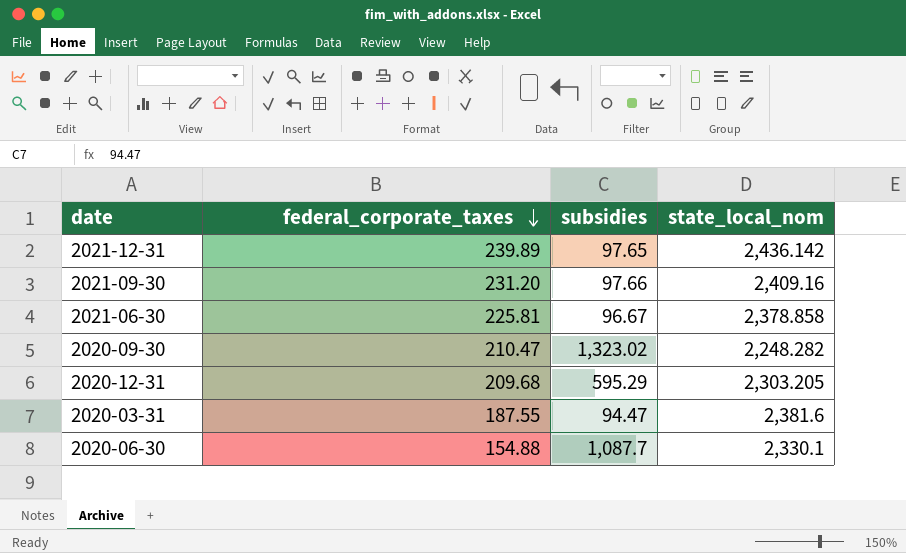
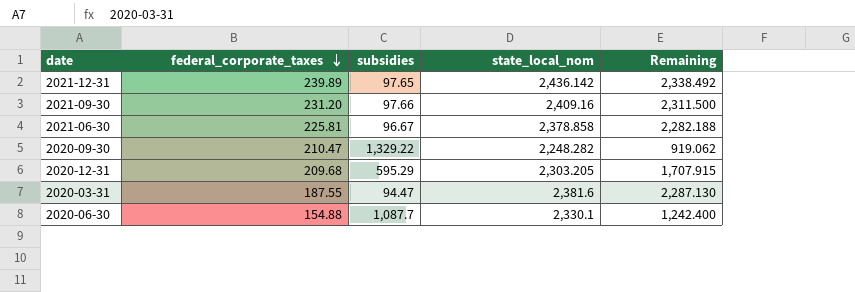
column Remaining | formula: none -> [state_local_nom] - [subsidies]
2020-09-30 | subsidies: 1,323.02 -> 1,329.22

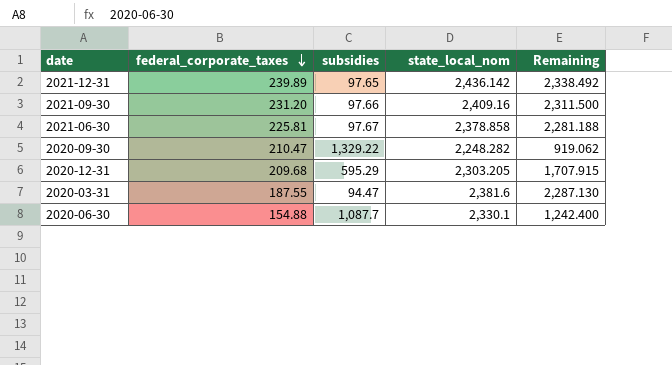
2021-06-30 | subsidies: 96.67 -> 97.67
2021-06-30 | Remaining: 2,282.188 -> 2,281.188

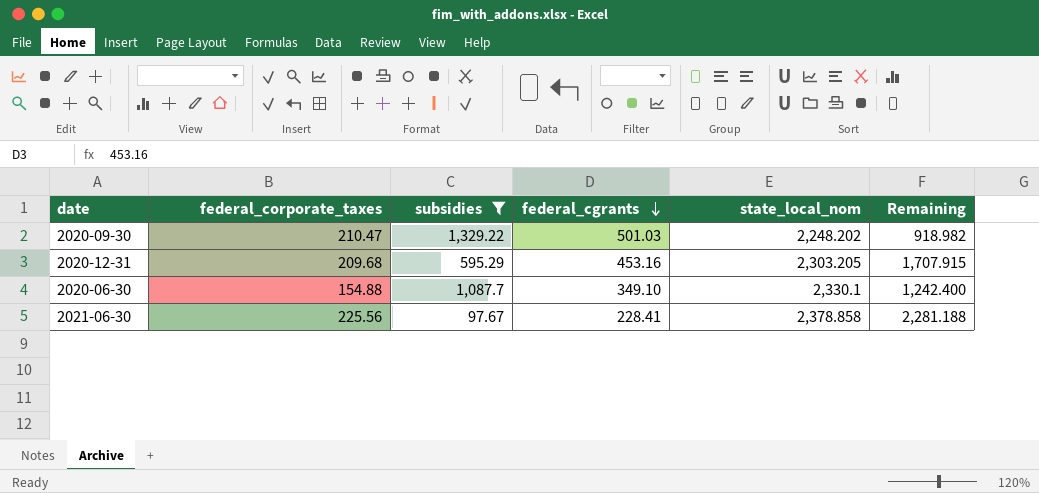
filter: none -> subsidies >= 97.67
row order: federal_corporate_taxes descending -> federal_cgrants descending
column federal_cgrants | position: none -> 4
2020-09-30 | state_local_nom: 2,248.282 -> 2,248.202
2020-09-30 | Remaining: 919.062 -> 918.982
2021-06-30 | federal_corporate_taxes: 225.81 -> 225.56

